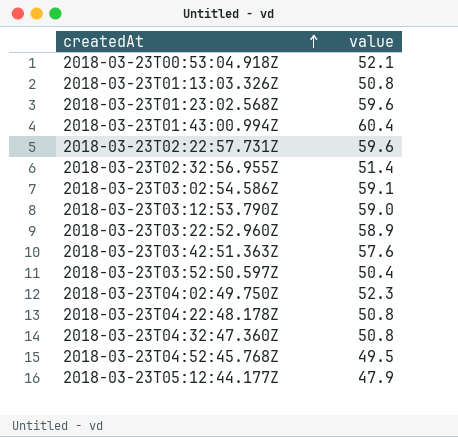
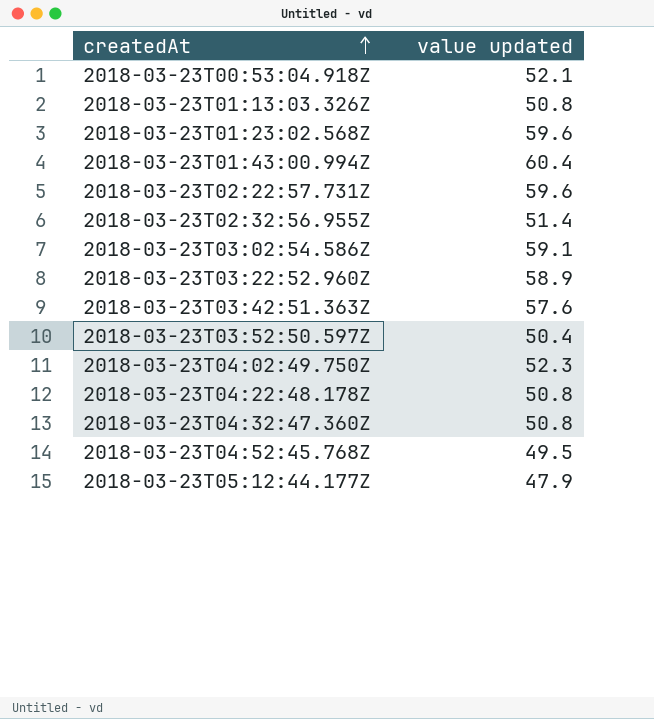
column name: value -> value updated
row 2018-03-23T03:12:53.790Z: 59.0 -> none

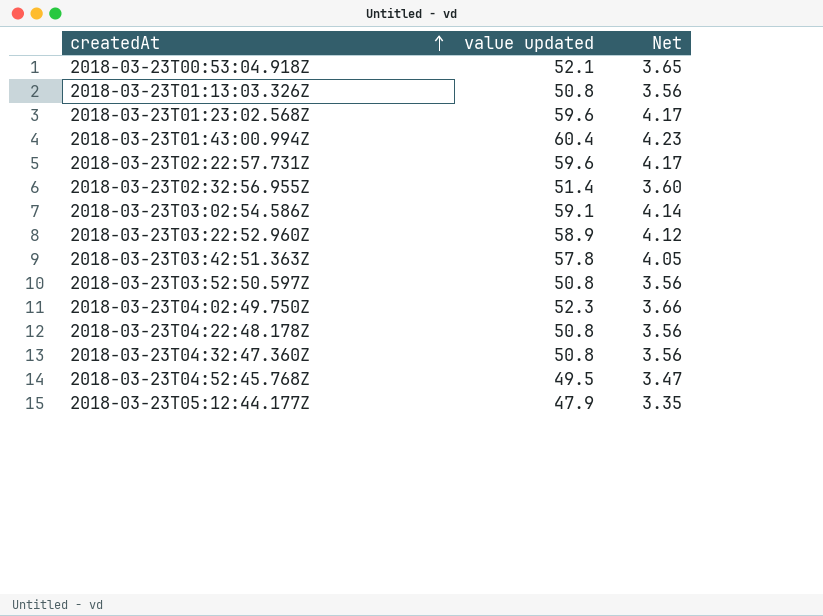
column Net | formula: none -> [value updated] * 0.07
2018-03-23T03:42:51.363Z | value updated: 57.6 -> 57.8
2018-03-23T03:52:50.597Z | value updated: 50.4 -> 50.8

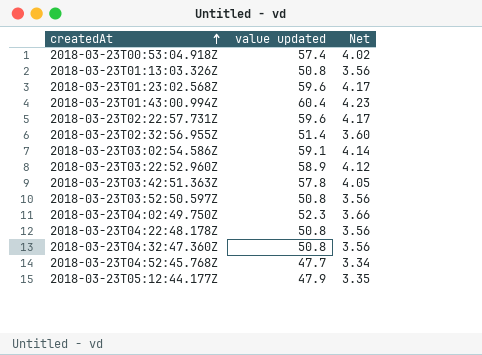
2018-03-23T00:53:04.918Z | value updated: 52.1 -> 57.4
2018-03-23T00:53:04.918Z | Net: 3.65 -> 4.02
2018-03-23T04:52:45.768Z | value updated: 49.5 -> 47.7
2018-03-23T04:52:45.768Z | Net: 3.47 -> 3.34

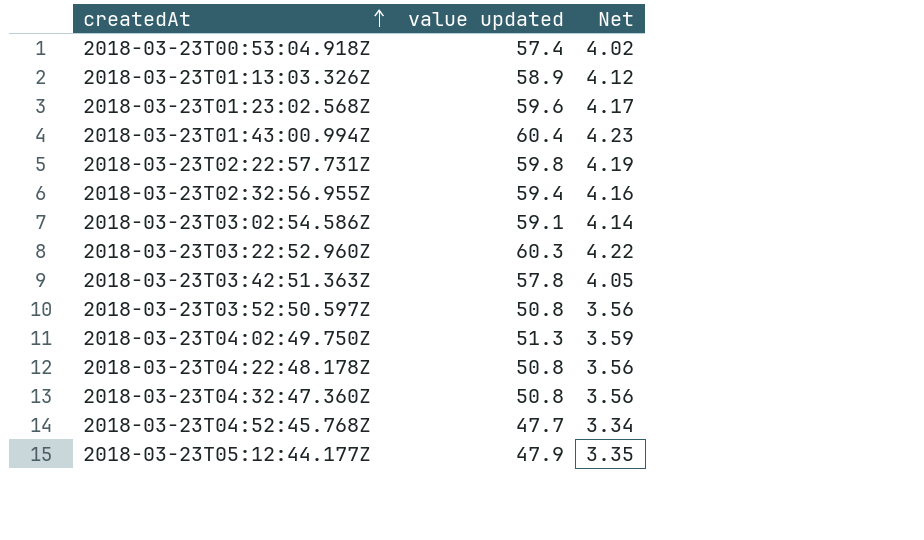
2018-03-23T01:13:03.326Z | value updated: 50.8 -> 58.9
2018-03-23T01:13:03.326Z | Net: 3.56 -> 4.12
2018-03-23T02:22:57.731Z | value updated: 59.6 -> 59.8
2018-03-23T02:22:57.731Z | Net: 4.17 -> 4.19
2018-03-23T02:32:56.955Z | value updated: 51.4 -> 59.4
2018-03-23T02:32:56.955Z | Net: 3.60 -> 4.16
2018-03-23T03:22:52.960Z | value updated: 58.9 -> 60.3
2018-03-23T03:22:52.960Z | Net: 4.12 -> 4.22
2018-03-23T04:02:49.750Z | value updated: 52.3 -> 51.3
2018-03-23T04:02:49.750Z | Net: 3.66 -> 3.59

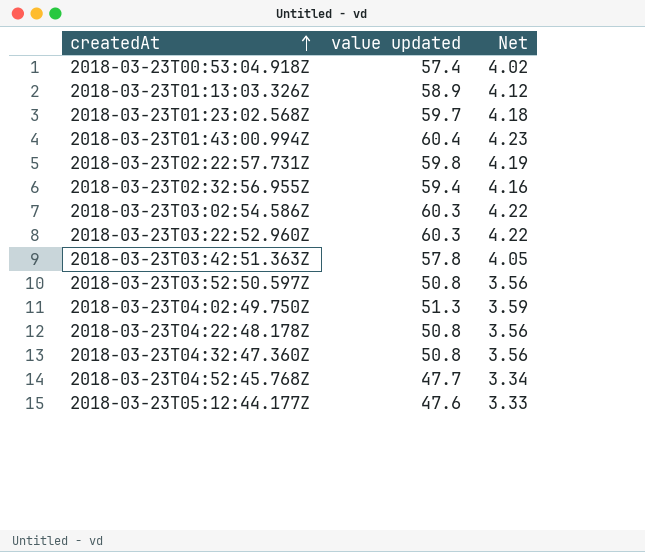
2018-03-23T01:23:02.568Z | value updated: 59.6 -> 59.7
2018-03-23T01:23:02.568Z | Net: 4.17 -> 4.18
2018-03-23T03:02:54.586Z | value updated: 59.1 -> 60.3
2018-03-23T03:02:54.586Z | Net: 4.14 -> 4.22
2018-03-23T05:12:44.177Z | value updated: 47.9 -> 47.6
2018-03-23T05:12:44.177Z | Net: 3.35 -> 3.33

